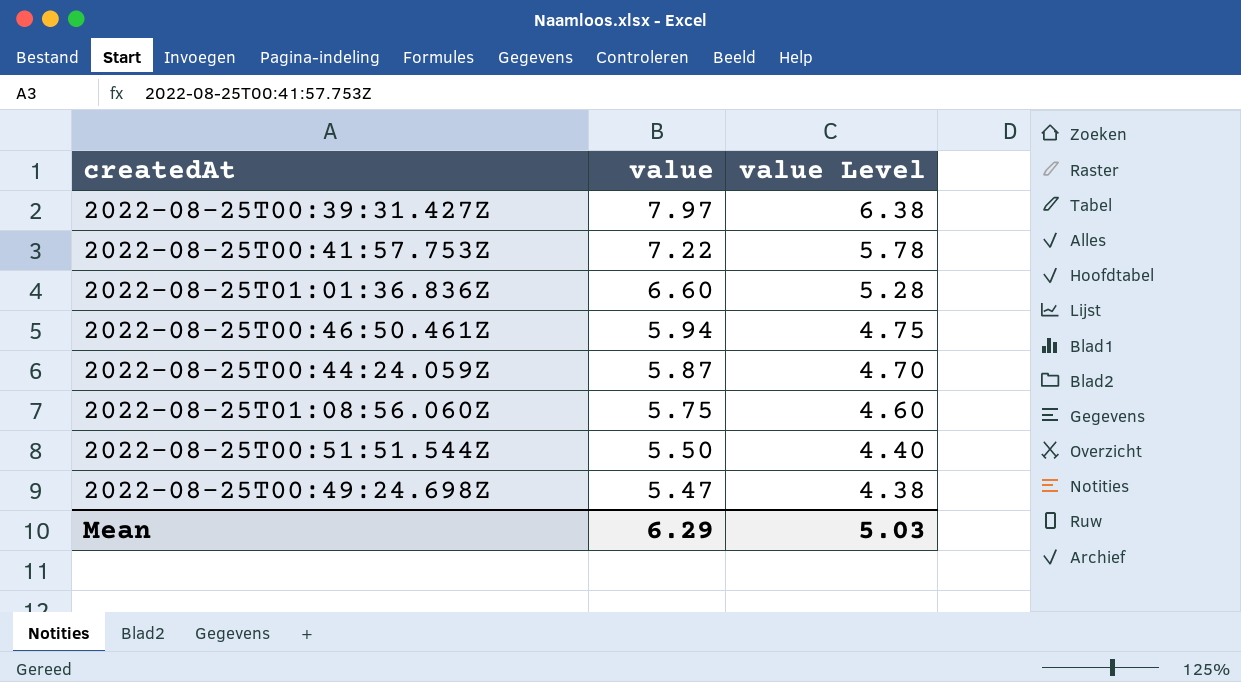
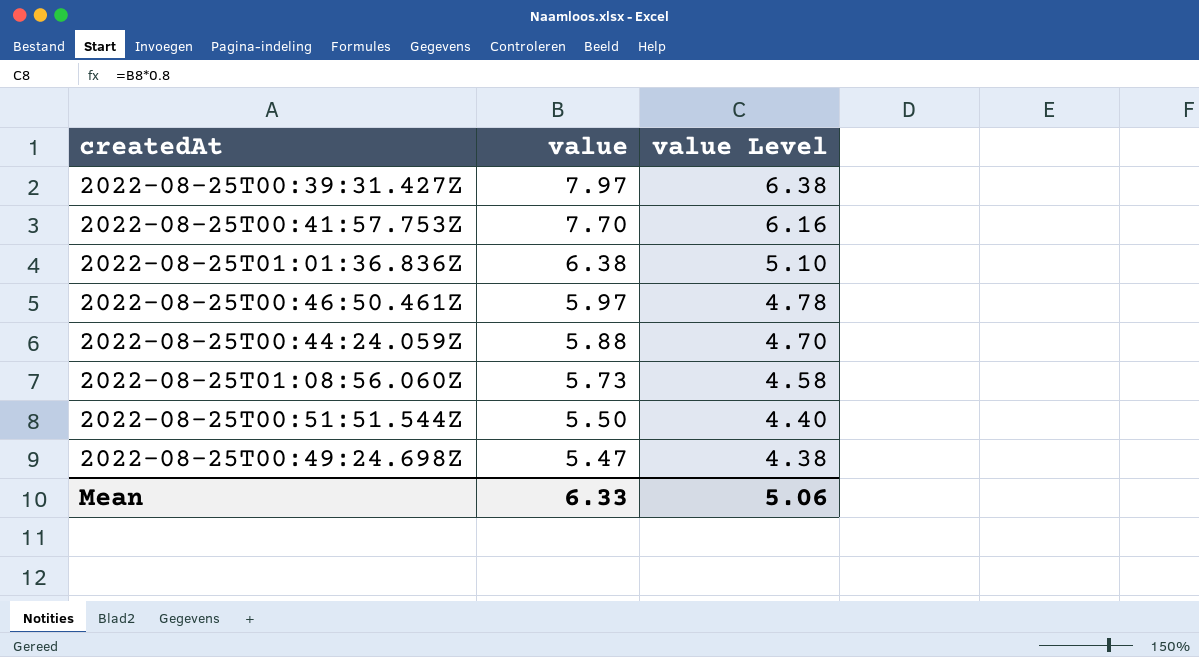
2022-08-25T00:41:57.753Z | value: 7.22 -> 7.70
2022-08-25T00:41:57.753Z | value Level: 5.78 -> 6.16
2022-08-25T01:01:36.836Z | value: 6.60 -> 6.38
2022-08-25T01:01:36.836Z | value Level: 5.28 -> 5.10
2022-08-25T00:46:50.461Z | value: 5.94 -> 5.97
2022-08-25T00:46:50.461Z | value Level: 4.75 -> 4.78
2022-08-25T00:44:24.059Z | value: 5.87 -> 5.88
2022-08-25T01:08:56.060Z | value: 5.75 -> 5.73
2022-08-25T01:08:56.060Z | value Level: 4.60 -> 4.58
Mean | value: 6.29 -> 6.33
Mean | value Level: 5.03 -> 5.06

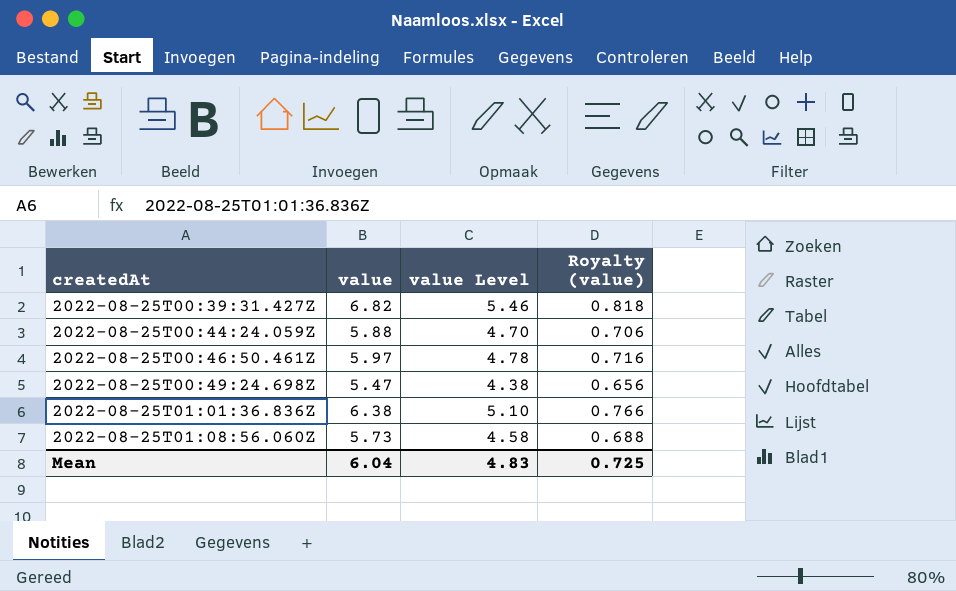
row order: value descending -> createdAt ascending
column Royalty (value) | formula: none -> [value] * 0.12
row 2022-08-25T00:41:57.753Z: 7.70 | 6.16 -> none
row 2022-08-25T00:51:51.544Z: 5.50 | 4.40 -> none
2022-08-25T00:39:31.427Z | value: 7.97 -> 6.82
2022-08-25T00:39:31.427Z | value Level: 6.38 -> 5.46
Mean | value: 6.33 -> 6.04
Mean | value Level: 5.06 -> 4.83

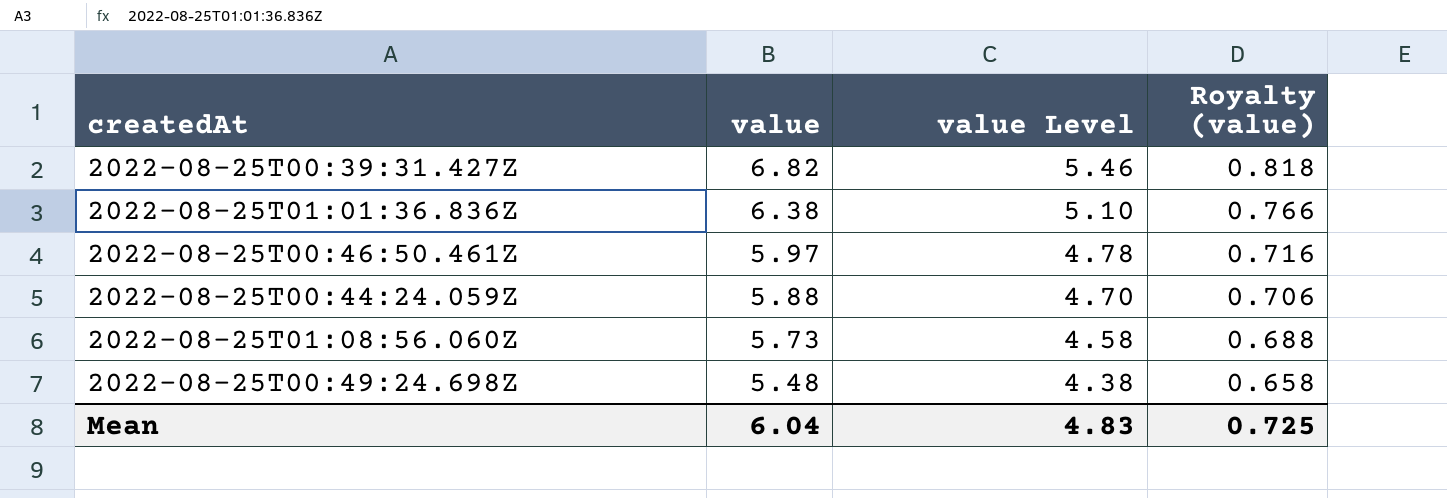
row order: createdAt ascending -> value descending
2022-08-25T00:49:24.698Z | value: 5.47 -> 5.48
2022-08-25T00:49:24.698Z | Royalty (value): 0.656 -> 0.658

